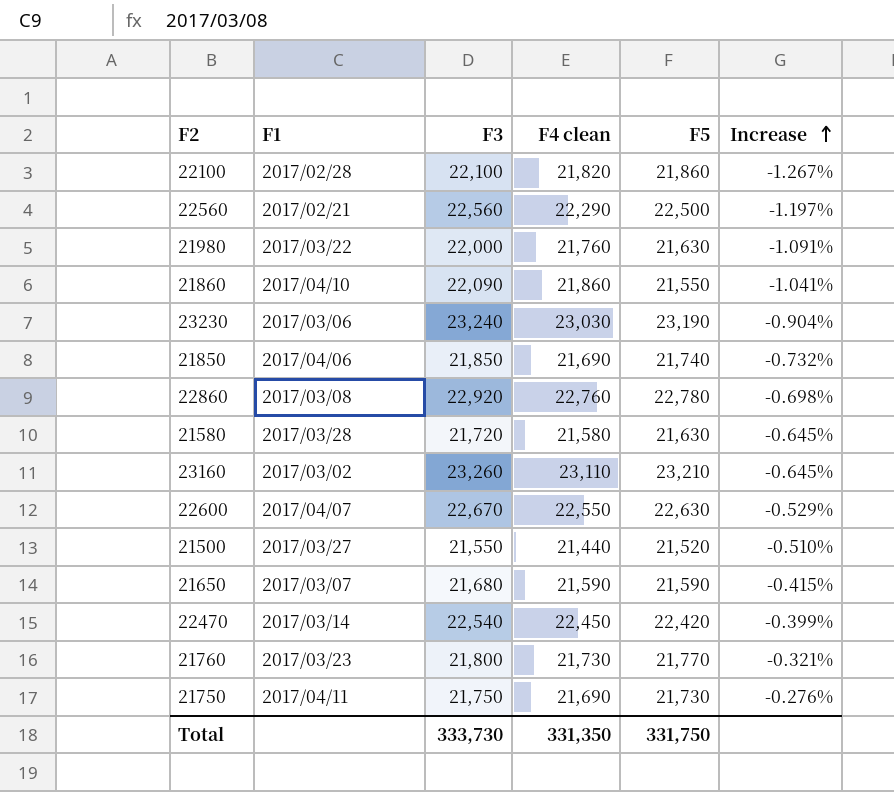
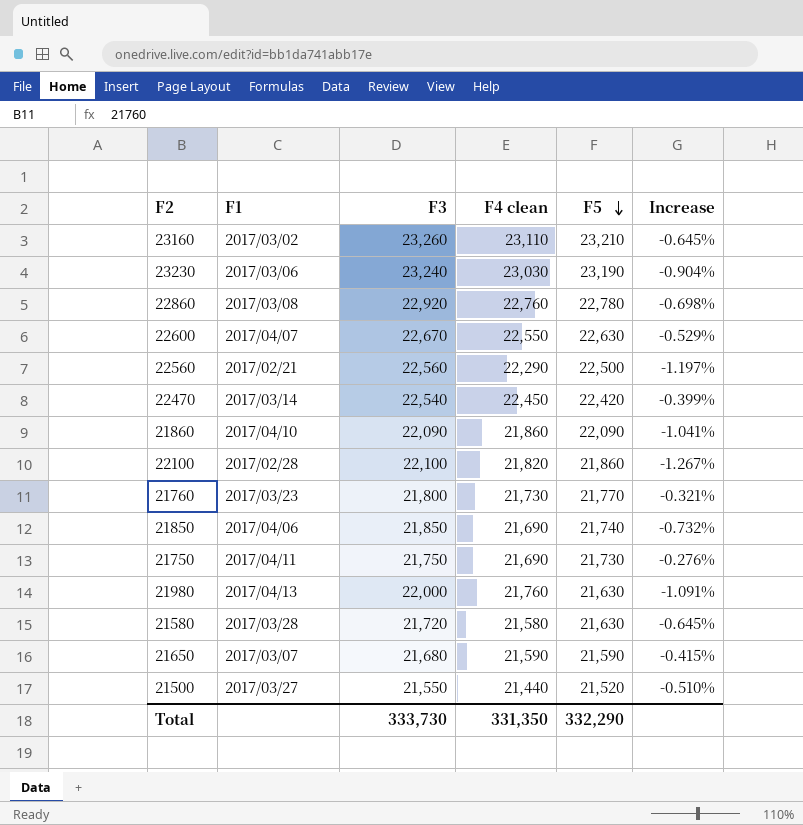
row order: Increase ascending -> F5 descending
21860 | F5: 21,550 -> 22,090
21980 | F1: 2017/03/22 -> 2017/04/13
Total | F5: 331,750 -> 332,290

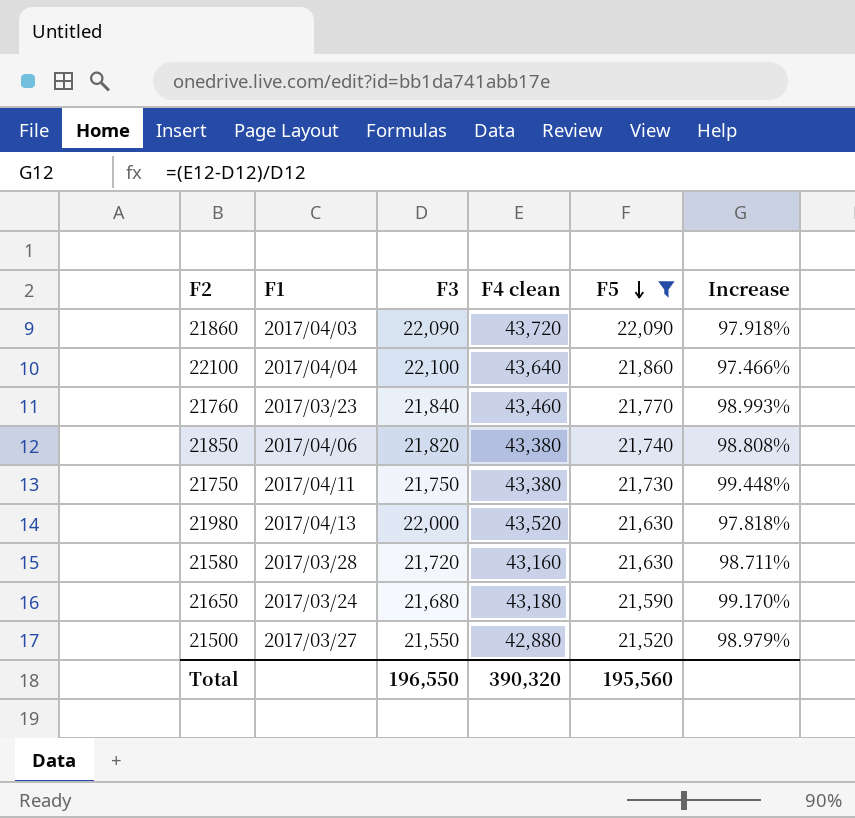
filter: none -> F5 <= 22,090
21860 | F1: 2017/04/10 -> 2017/04/03
21860 | F4 clean: 21,860 -> 43,720
21860 | Increase: -1.041% -> 97.918%
22100 | F1: 2017/02/28 -> 2017/04/04
22100 | F4 clean: 21,820 -> 43,640
22100 | Increase: -1.267% -> 97.466%
21760 | F3: 21,800 -> 21,840
21760 | F4 clean: 21,730 -> 43,460
21760 | Increase: -0.321% -> 98.993%
21850 | F3: 21,850 -> 21,820
21850 | F4 clean: 21,690 -> 43,380
21850 | Increase: -0.732% -> 98.808%
21750 | F4 clean: 21,690 -> 43,380
21750 | Increase: -0.276% -> 99.448%
21980 | F4 clean: 21,760 -> 43,520
21980 | Increase: -1.091% -> 97.818%
21580 | F4 clean: 21,580 -> 43,160
21580 | Increase: -0.645% -> 98.711%
21650 | F1: 2017/03/07 -> 2017/03/24
21650 | F4 clean: 21,590 -> 43,180
21650 | Increase: -0.415% -> 99.170%
21500 | F4 clean: 21,440 -> 42,880
21500 | Increase: -0.510% -> 98.979%
Total | F3: 333,730 -> 196,550
Total | F4 clean: 331,350 -> 390,320
Total | F5: 332,290 -> 195,560

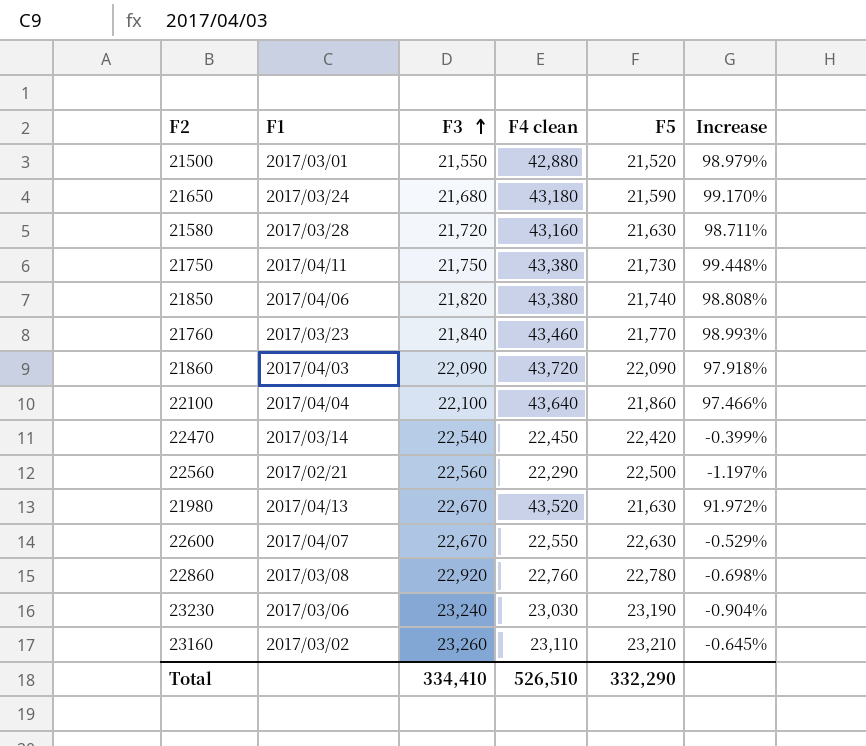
filter: F5 <= 22,090 -> none
row order: F5 descending -> F3 ascending
21500 | F1: 2017/03/27 -> 2017/03/01
21980 | F3: 22,000 -> 22,670
21980 | Increase: 97.818% -> 91.972%
Total | F3: 196,550 -> 334,410
Total | F4 clean: 390,320 -> 526,510
Total | F5: 195,560 -> 332,290

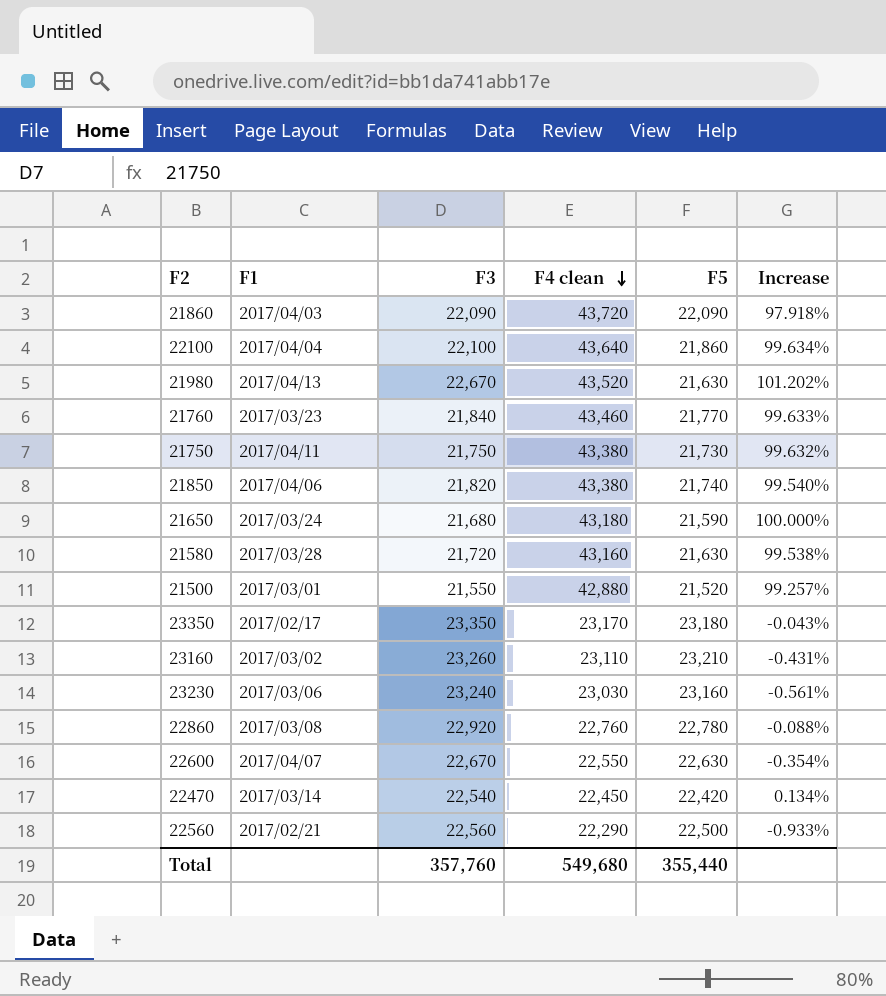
row order: F3 ascending -> F4 clean descending
column Increase | formula: ([F4 clean] - [F3]) / [F3] -> ([F4 clean] - [F5]) / [F5]
row 23350: none -> 2017/02/17 | 23,350 | 23,170 | 23,180 | -0.043%
23230 | F5: 23,190 -> 23,160
Total | F3: 334,410 -> 357,760
Total | F4 clean: 526,510 -> 549,680
Total | F5: 332,290 -> 355,440

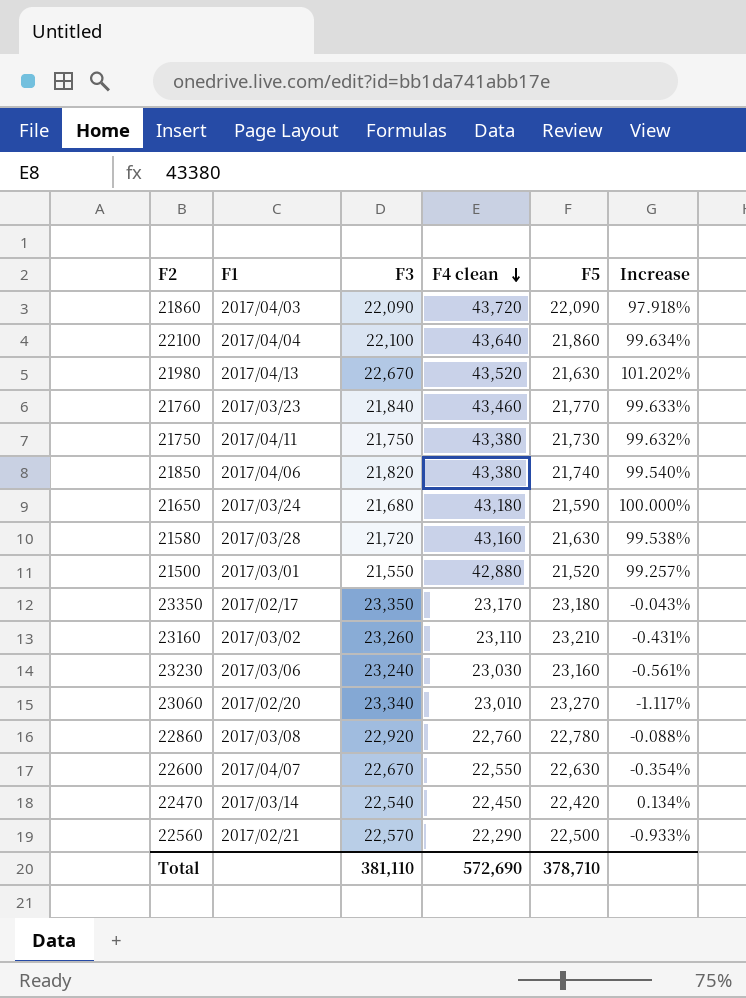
row 23060: none -> 2017/02/20 | 23,340 | 23,010 | 23,270 | -1.117%
22560 | F3: 22,560 -> 22,570
Total | F3: 357,760 -> 381,110
Total | F4 clean: 549,680 -> 572,690
Total | F5: 355,440 -> 378,710

